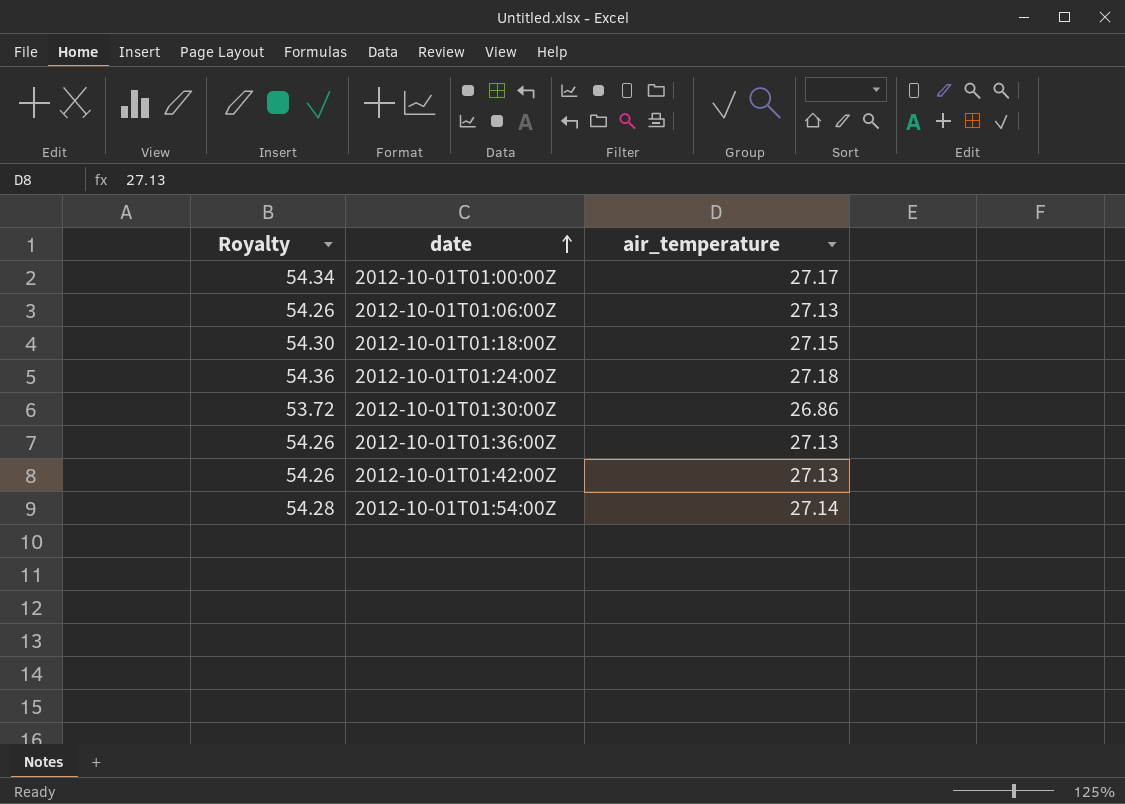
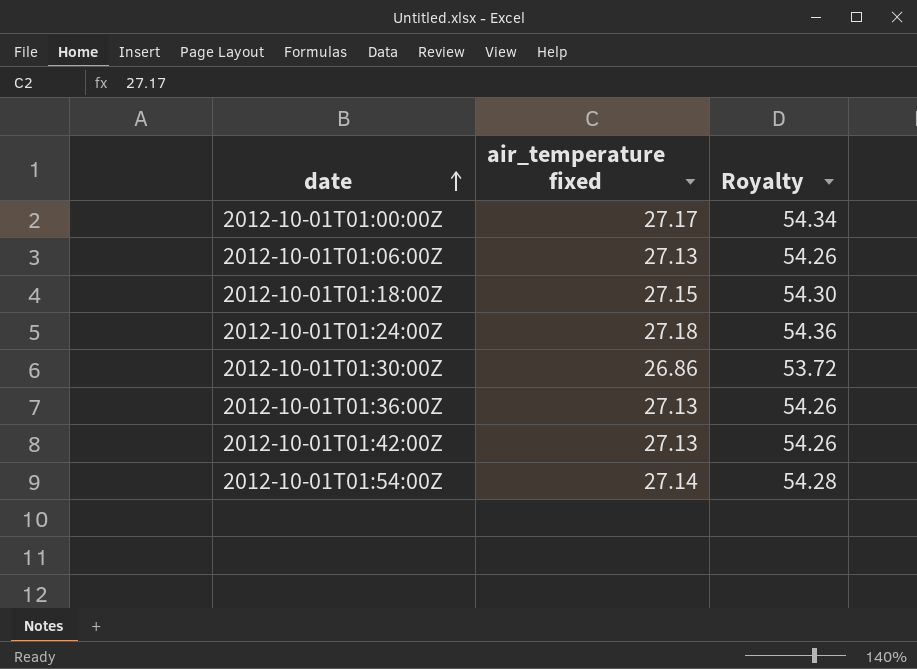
column name: air_temperature -> air_temperature fixed
column Royalty | position: 1 -> 3

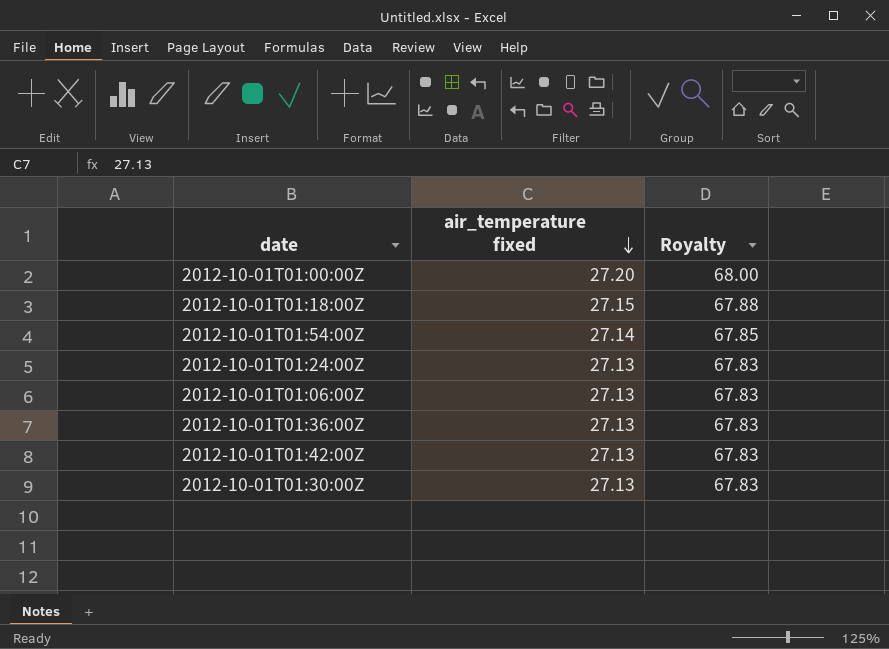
row order: date ascending -> air_temperature fixed descending
column Royalty | formula: [air_temperature fixed] * 2 -> [air_temperature fixed] * 2.5
2012-10-01T01:00:00Z | air_temperature fixed: 27.17 -> 27.20
2012-10-01T01:24:00Z | air_temperature fixed: 27.18 -> 27.13
2012-10-01T01:30:00Z | air_temperature fixed: 26.86 -> 27.13

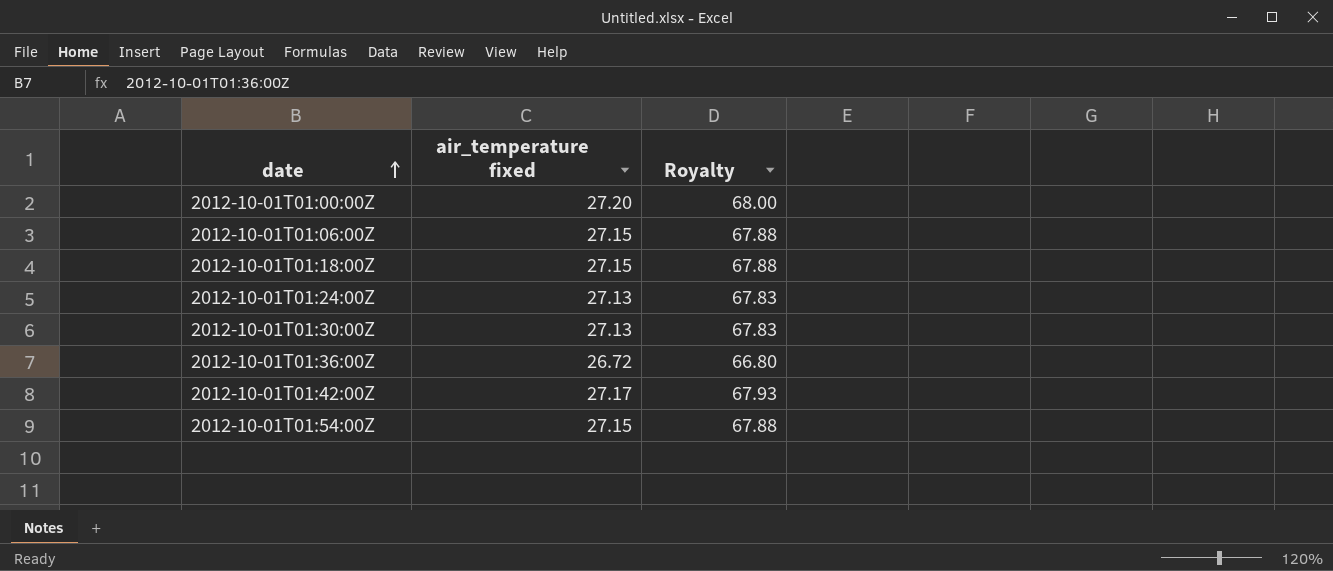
row order: air_temperature fixed descending -> date ascending
2012-10-01T01:06:00Z | air_temperature fixed: 27.13 -> 27.15
2012-10-01T01:06:00Z | Royalty: 67.83 -> 67.88
2012-10-01T01:36:00Z | air_temperature fixed: 27.13 -> 26.72
2012-10-01T01:36:00Z | Royalty: 67.83 -> 66.80
2012-10-01T01:42:00Z | air_temperature fixed: 27.13 -> 27.17
2012-10-01T01:42:00Z | Royalty: 67.83 -> 67.93
2012-10-01T01:54:00Z | air_temperature fixed: 27.14 -> 27.15
2012-10-01T01:54:00Z | Royalty: 67.85 -> 67.88

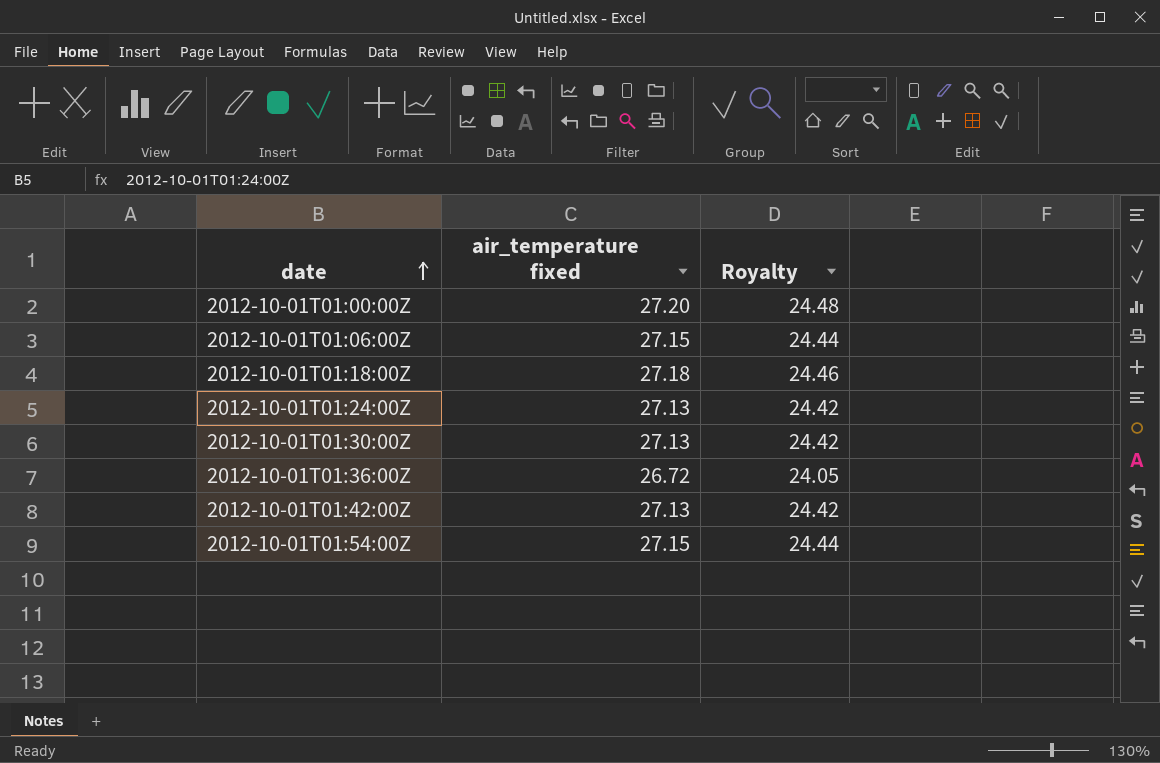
column Royalty | formula: [air_temperature fixed] * 2.5 -> [air_temperature fixed] * 0.9
2012-10-01T01:18:00Z | air_temperature fixed: 27.15 -> 27.18
2012-10-01T01:42:00Z | air_temperature fixed: 27.17 -> 27.13

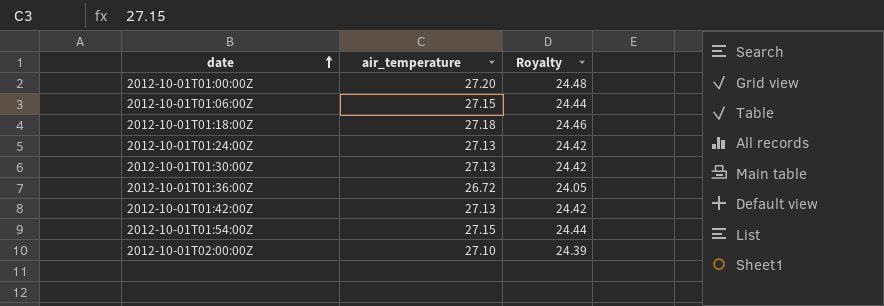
column name: air_temperature fixed -> air_temperature
row 2012-10-01T02:00:00Z: none -> 27.10 | 24.39

